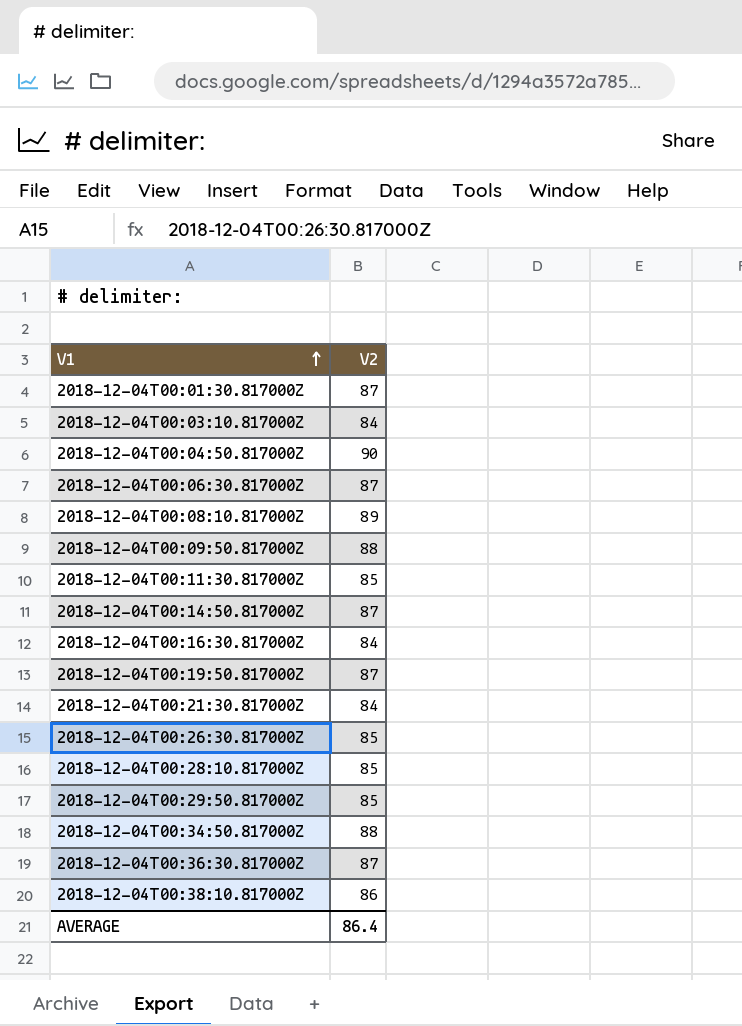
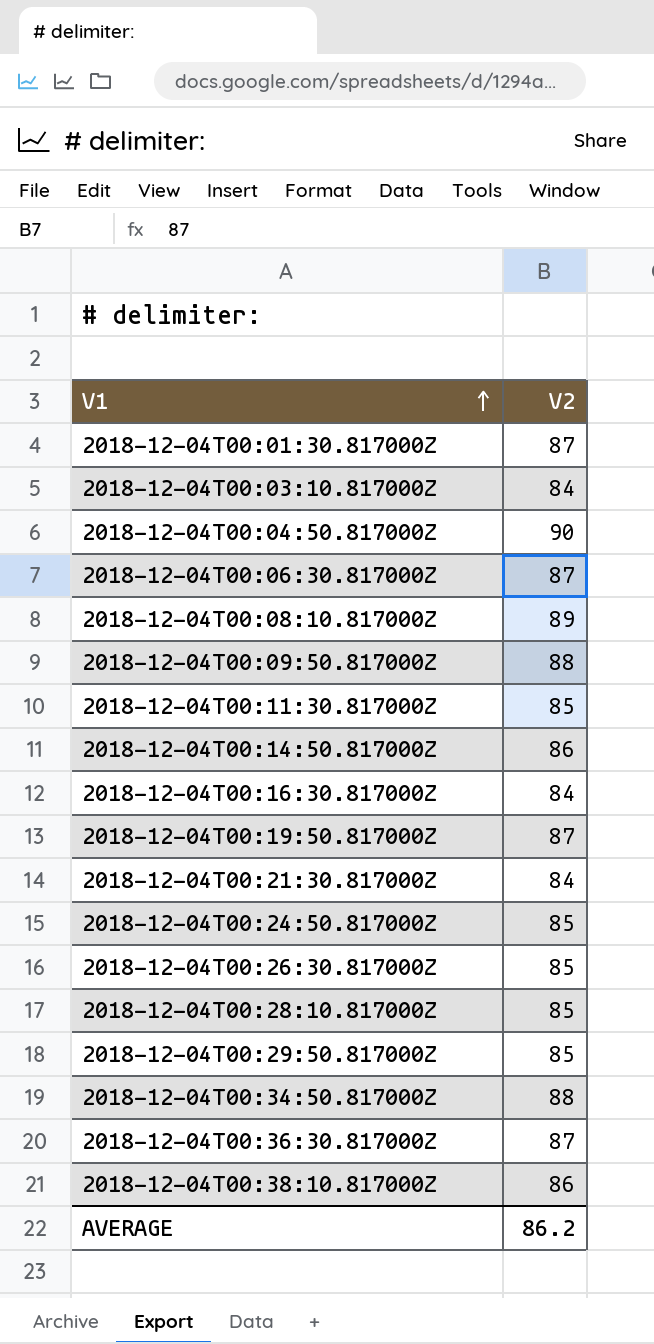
2018-12-04T00:14:50.817000Z | V2: 87 -> 86
row 2018-12-04T00:24:50.817000Z: none -> 85
AVERAGE | V2: 86.4 -> 86.2

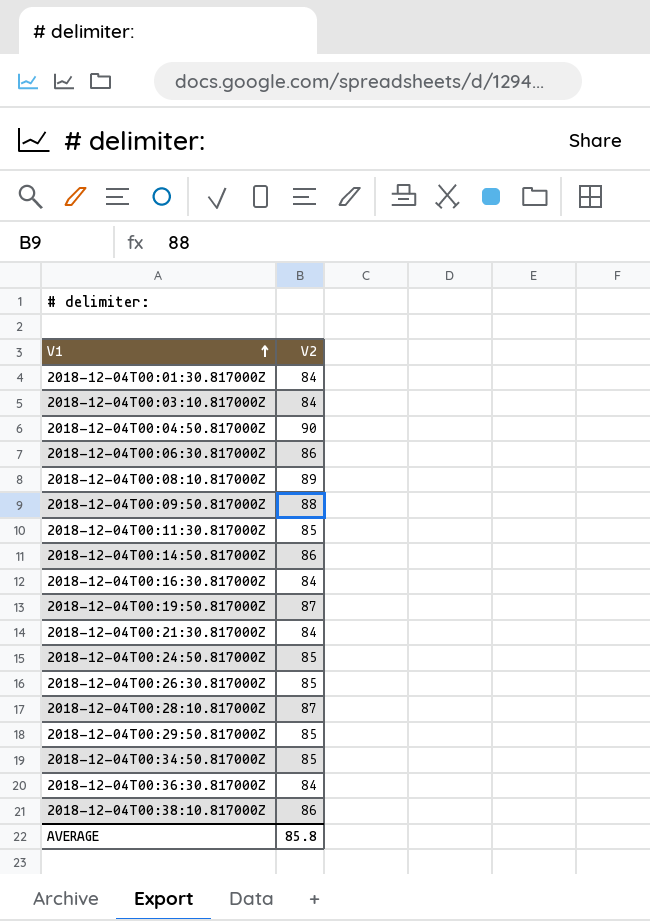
2018-12-04T00:01:30.817000Z | V2: 87 -> 84
2018-12-04T00:06:30.817000Z | V2: 87 -> 86
2018-12-04T00:28:10.817000Z | V2: 85 -> 87
2018-12-04T00:34:50.817000Z | V2: 88 -> 85
2018-12-04T00:36:30.817000Z | V2: 87 -> 84
AVERAGE | V2: 86.2 -> 85.8

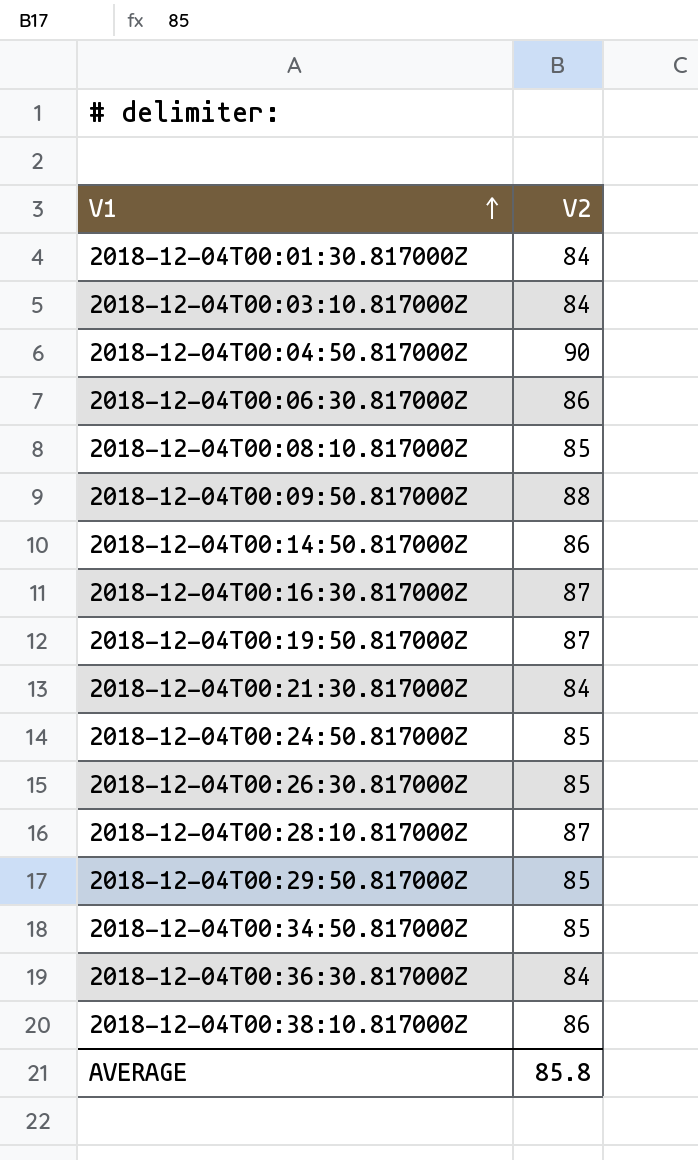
row 2018-12-04T00:11:30.817000Z: 85 -> none
2018-12-04T00:08:10.817000Z | V2: 89 -> 85
2018-12-04T00:16:30.817000Z | V2: 84 -> 87

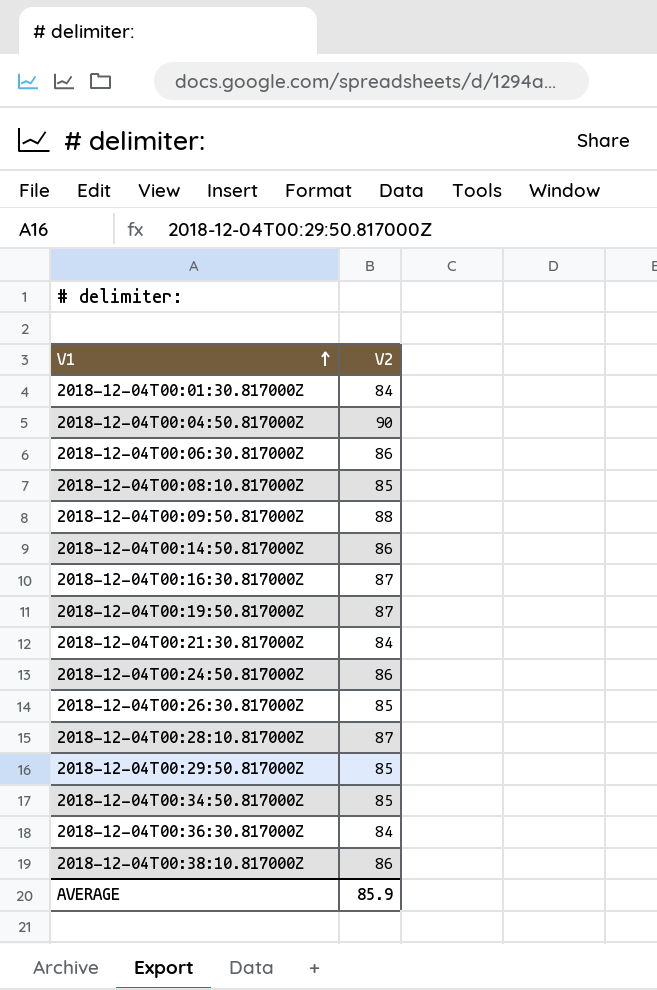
row 2018-12-04T00:03:10.817000Z: 84 -> none
2018-12-04T00:24:50.817000Z | V2: 85 -> 86
AVERAGE | V2: 85.8 -> 85.9

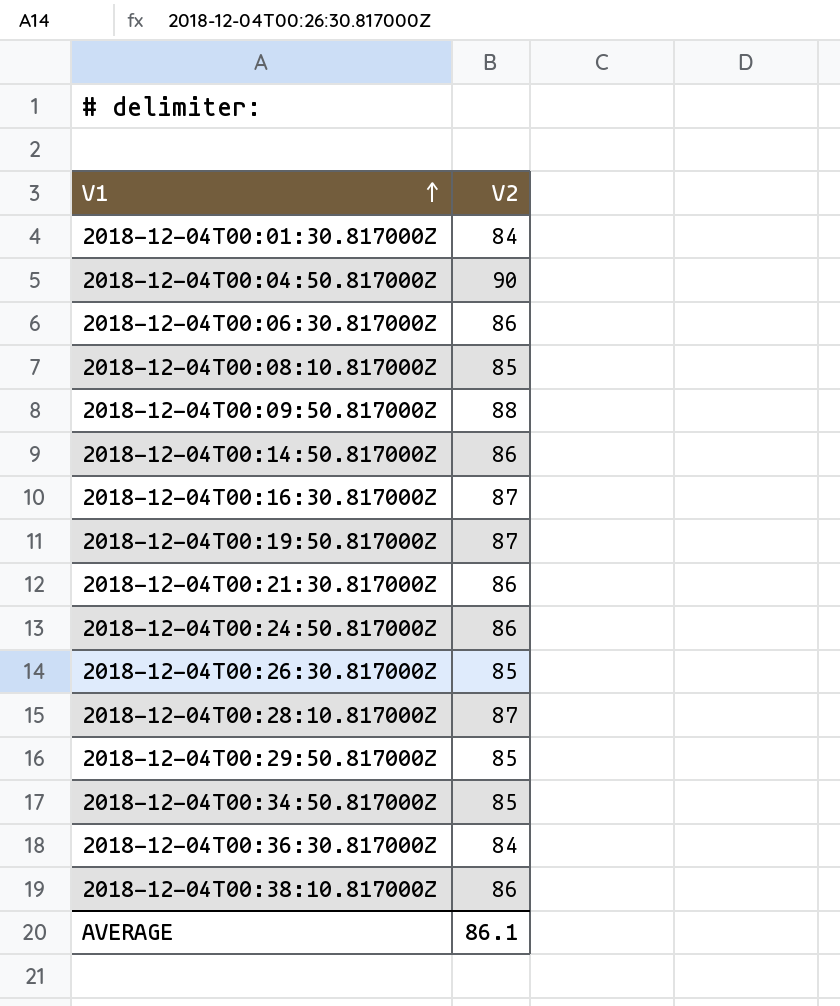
2018-12-04T00:21:30.817000Z | V2: 84 -> 86
AVERAGE | V2: 85.9 -> 86.1

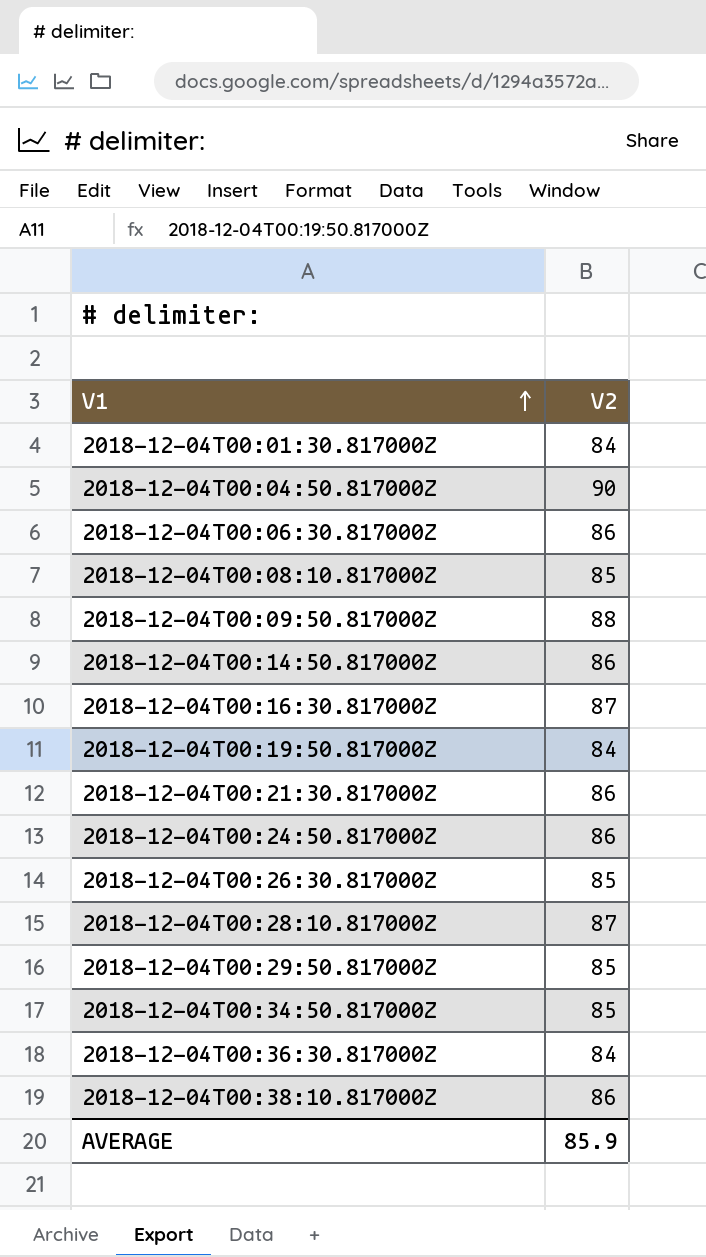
2018-12-04T00:19:50.817000Z | V2: 87 -> 84
AVERAGE | V2: 86.1 -> 85.9

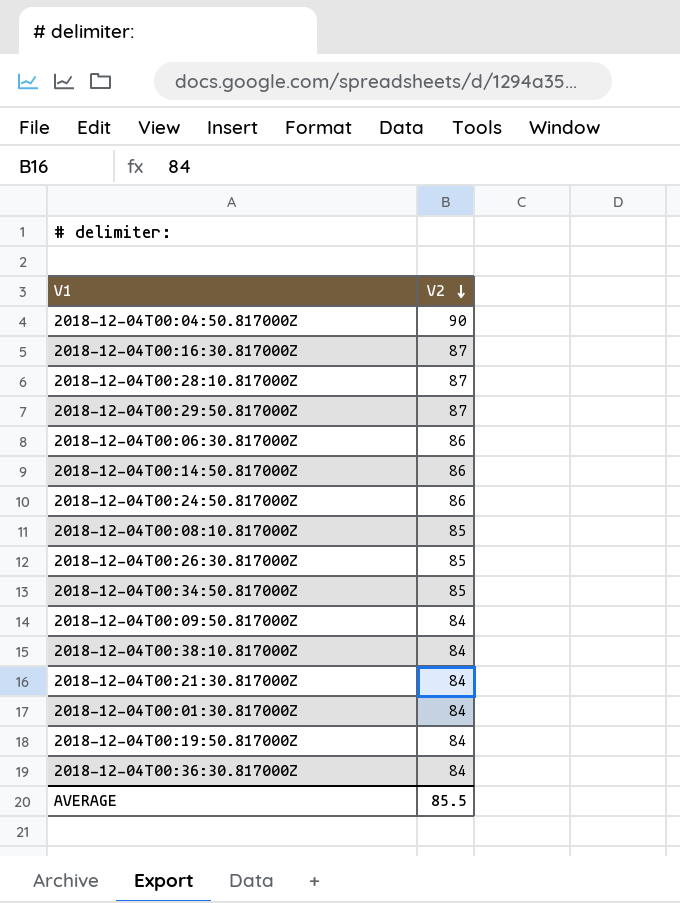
row order: V1 ascending -> V2 descending
2018-12-04T00:29:50.817000Z | V2: 85 -> 87
2018-12-04T00:09:50.817000Z | V2: 88 -> 84
2018-12-04T00:38:10.817000Z | V2: 86 -> 84
2018-12-04T00:21:30.817000Z | V2: 86 -> 84
AVERAGE | V2: 85.9 -> 85.5

